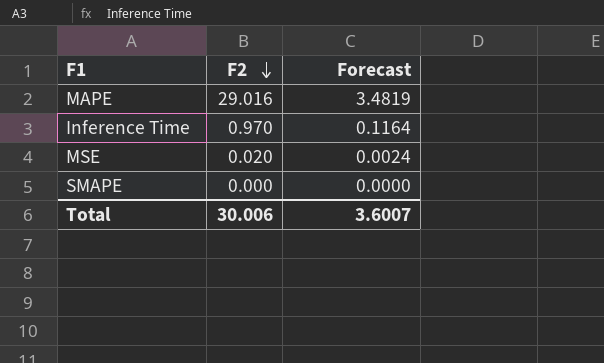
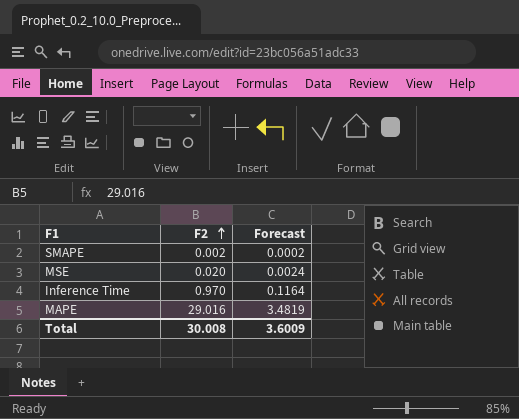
row order: F2 descending -> F2 ascending
SMAPE | F2: 0.000 -> 0.002
SMAPE | Forecast: 0.0000 -> 0.0002
Total | F2: 30.006 -> 30.008
Total | Forecast: 3.6007 -> 3.6009

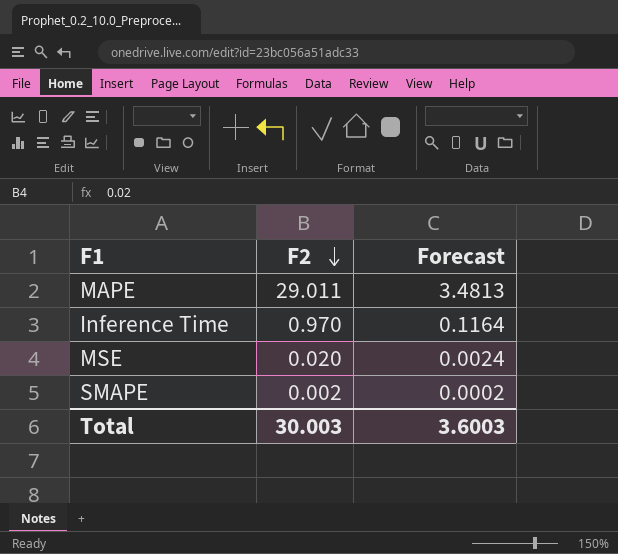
row order: F2 ascending -> F2 descending
MAPE | F2: 29.016 -> 29.011
MAPE | Forecast: 3.4819 -> 3.4813
Total | F2: 30.008 -> 30.003
Total | Forecast: 3.6009 -> 3.6003

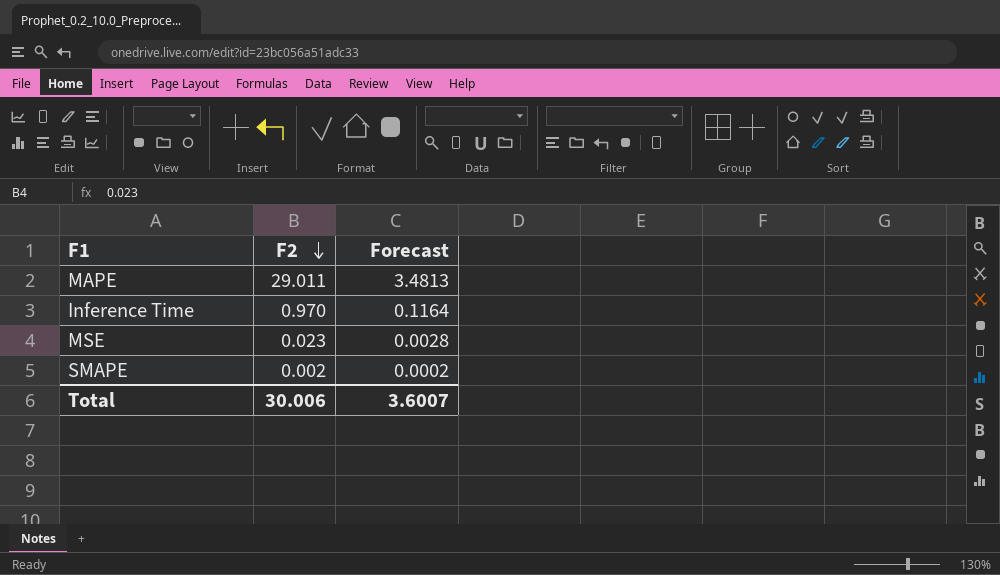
MSE | F2: 0.020 -> 0.023
MSE | Forecast: 0.0024 -> 0.0028
Total | F2: 30.003 -> 30.006
Total | Forecast: 3.6003 -> 3.6007

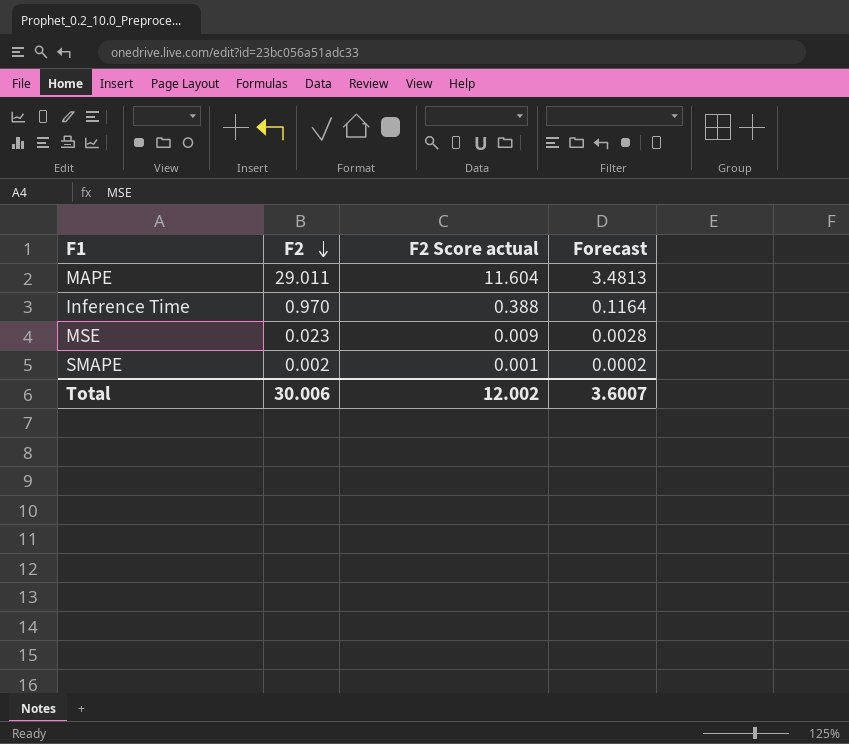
column F2 Score actual | formula: none -> [F2] * 0.4

